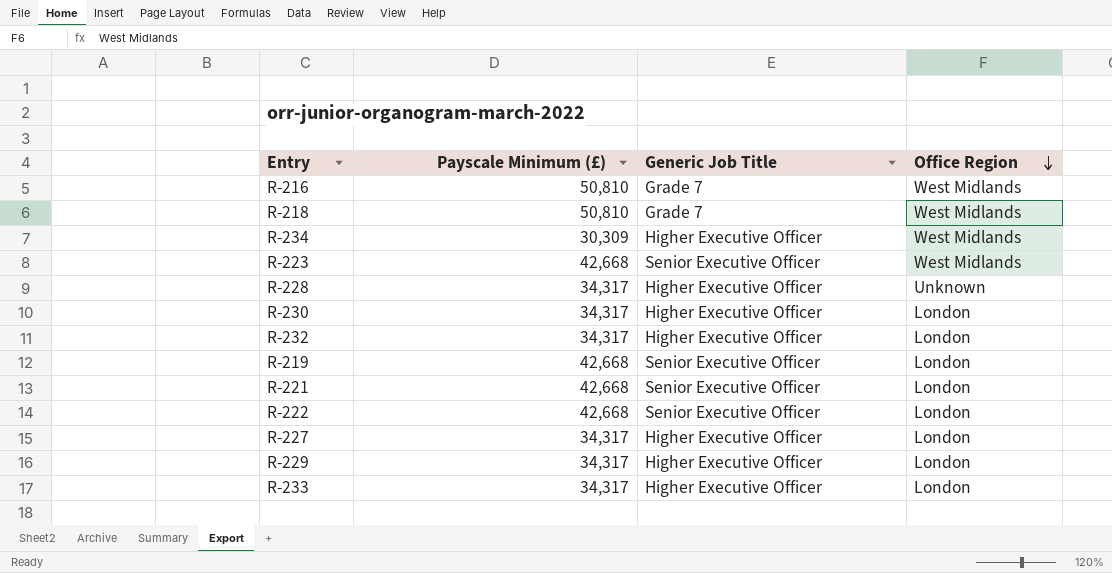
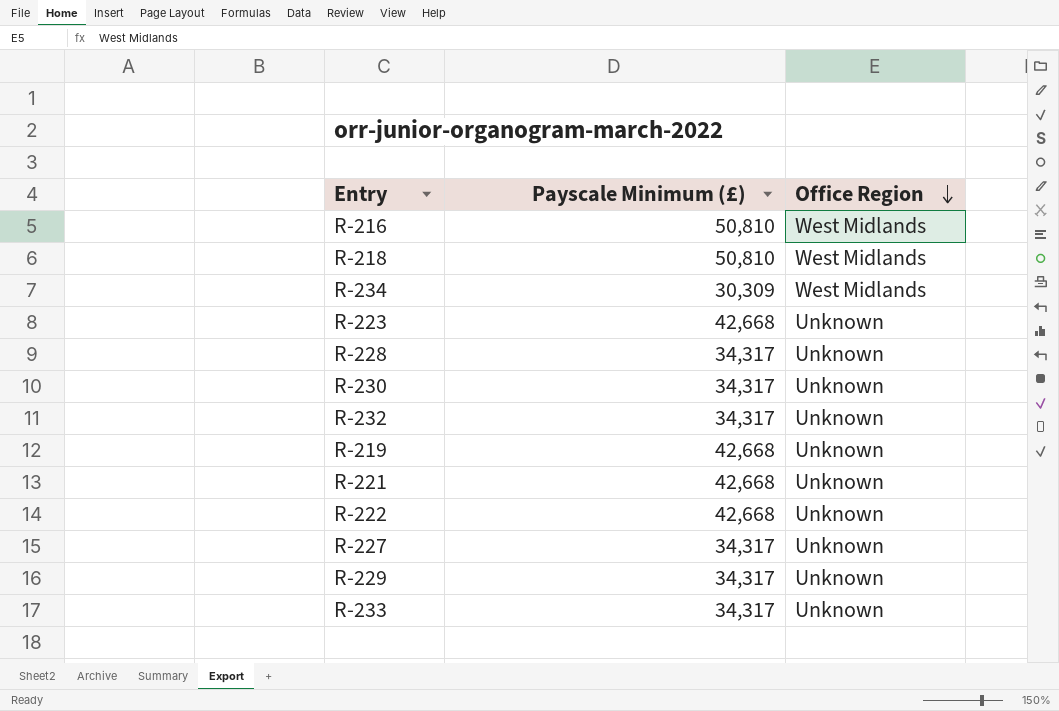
column Generic Job Title | position: 3 -> none
R-223 | Office Region: West Midlands -> Unknown
R-230 | Office Region: London -> Unknown
R-232 | Office Region: London -> Unknown
R-219 | Office Region: London -> Unknown
R-221 | Office Region: London -> Unknown
R-222 | Office Region: London -> Unknown
R-227 | Office Region: London -> Unknown
R-229 | Office Region: London -> Unknown
R-233 | Office Region: London -> Unknown

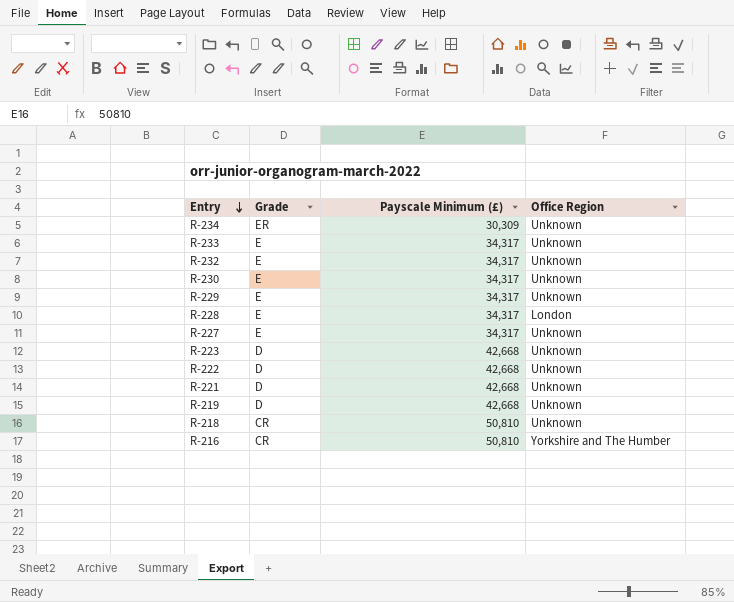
row order: Office Region descending -> Entry descending
column Grade | position: none -> 2
R-234 | Office Region: West Midlands -> Unknown
R-228 | Office Region: Unknown -> London
R-218 | Office Region: West Midlands -> Unknown
R-216 | Office Region: West Midlands -> Yorkshire and The Humber

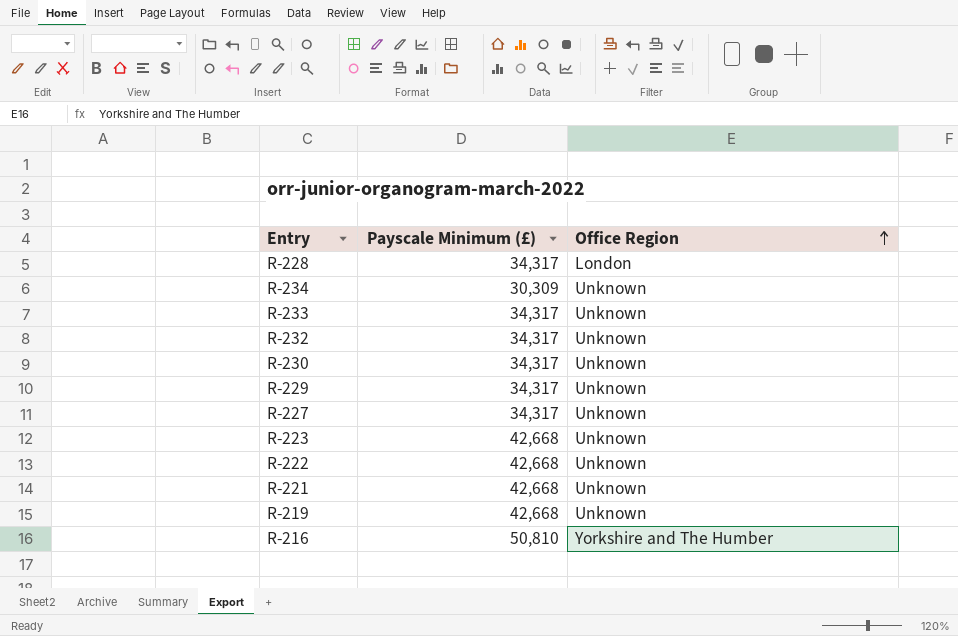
row order: Entry descending -> Office Region ascending
column Grade | position: 2 -> none
row R-218: CR | 50,810 | Unknown -> none

